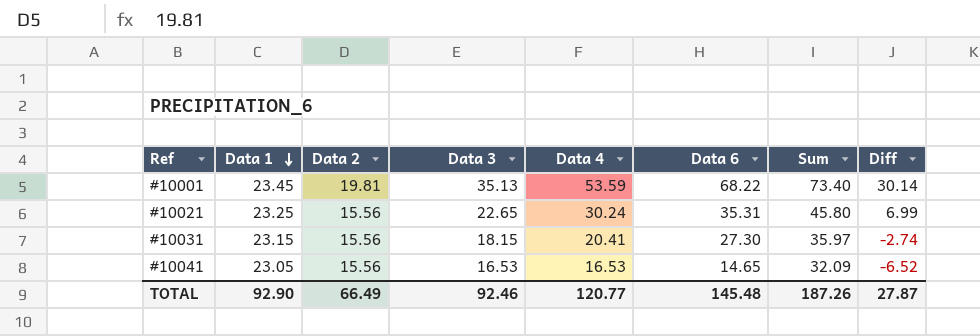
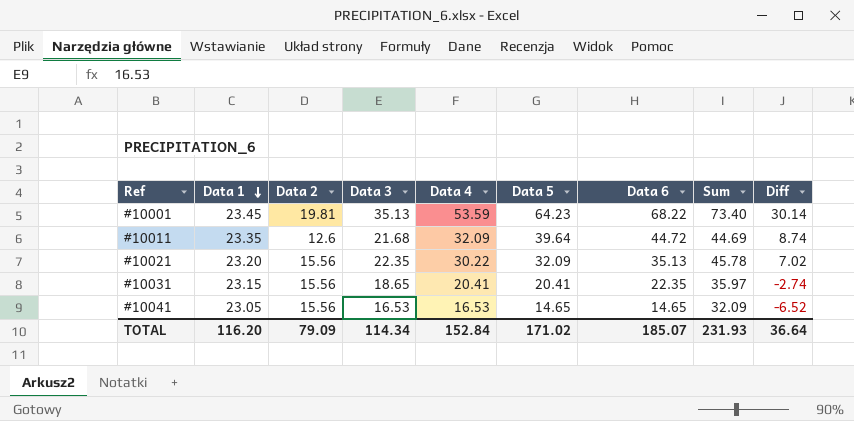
column Data 5 | position: none -> 6
row #10011: none -> 23.35 | 12.6 | 21.68 | 32.09 | 39.64 | 44.72 | 44.69 | 8.74
#10021 | Data 1: 23.25 -> 23.20
#10021 | Data 3: 22.65 -> 22.35
#10021 | Data 4: 30.24 -> 30.22
#10021 | Data 6: 35.31 -> 35.13
#10021 | Sum: 45.80 -> 45.78
#10021 | Diff: 6.99 -> 7.02
#10031 | Data 3: 18.15 -> 18.65
#10031 | Data 6: 27.30 -> 22.35
TOTAL | Data 1: 92.90 -> 116.20
TOTAL | Data 2: 66.49 -> 79.09
TOTAL | Data 3: 92.46 -> 114.34
TOTAL | Data 4: 120.77 -> 152.84
TOTAL | Data 6: 145.48 -> 185.07
TOTAL | Sum: 187.26 -> 231.93
TOTAL | Diff: 27.87 -> 36.64

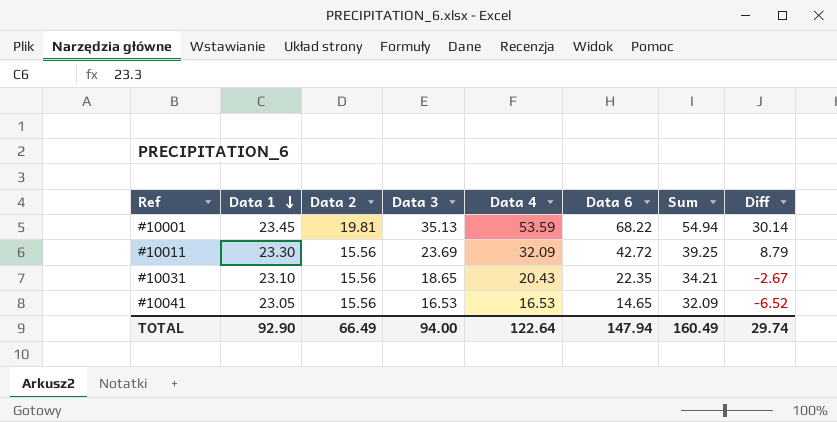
column Data 5 | position: 6 -> none
column Sum | formula: [Data 2] + [Data 4] -> [Data 2] + [Data 3]
row #10021: 23.20 | 15.56 | 22.35 | 30.22 | 32.09 | 35.13 | 45.78 | 7.02 -> none
#10011 | Data 1: 23.35 -> 23.30
#10011 | Data 2: 12.6 -> 15.56
#10011 | Data 3: 21.68 -> 23.69
#10011 | Data 6: 44.72 -> 42.72
#10011 | Diff: 8.74 -> 8.79
#10031 | Data 1: 23.15 -> 23.10
#10031 | Data 4: 20.41 -> 20.43
#10031 | Diff: -2.74 -> -2.67
TOTAL | Data 1: 116.20 -> 92.90
TOTAL | Data 2: 79.09 -> 66.49
TOTAL | Data 3: 114.34 -> 94.00
TOTAL | Data 4: 152.84 -> 122.64
TOTAL | Data 6: 185.07 -> 147.94
TOTAL | Sum: 231.93 -> 160.49
TOTAL | Diff: 36.64 -> 29.74

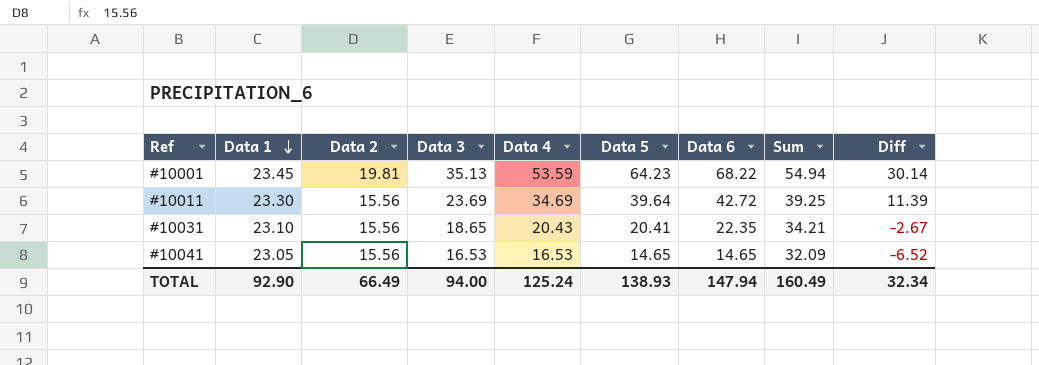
column Data 5 | position: none -> 6
#10011 | Data 4: 32.09 -> 34.69
#10011 | Diff: 8.79 -> 11.39
TOTAL | Data 4: 122.64 -> 125.24
TOTAL | Diff: 29.74 -> 32.34

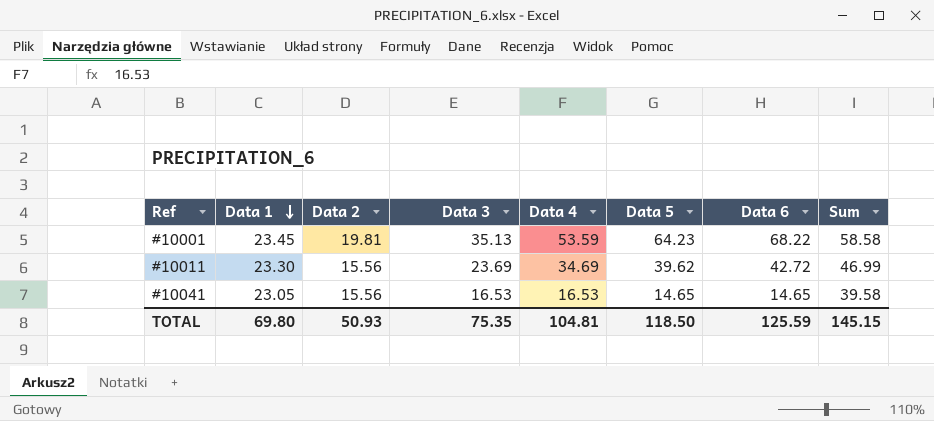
column Diff | formula: [Data 4] - [Data 1] -> none
column Sum | formula: [Data 2] + [Data 3] -> [Data 1] + [Data 3]
row #10031: 23.10 | 15.56 | 18.65 | 20.43 | 20.41 | 22.35 | 34.21 | -2.67 -> none
#10011 | Data 5: 39.64 -> 39.62
TOTAL | Data 1: 92.90 -> 69.80
TOTAL | Data 2: 66.49 -> 50.93
TOTAL | Data 3: 94.00 -> 75.35
TOTAL | Data 4: 125.24 -> 104.81
TOTAL | Data 5: 138.93 -> 118.50
TOTAL | Data 6: 147.94 -> 125.59
TOTAL | Sum: 160.49 -> 145.15

